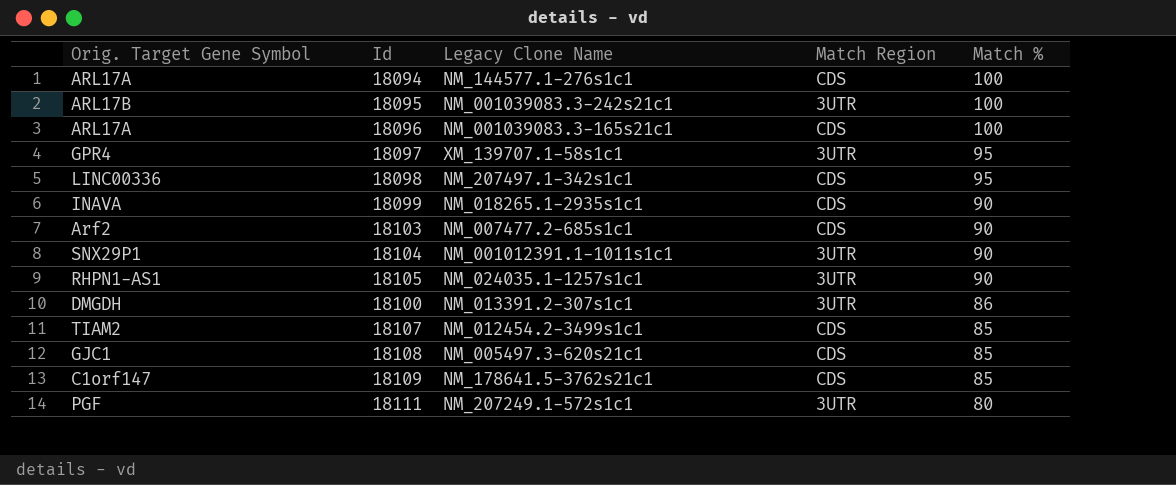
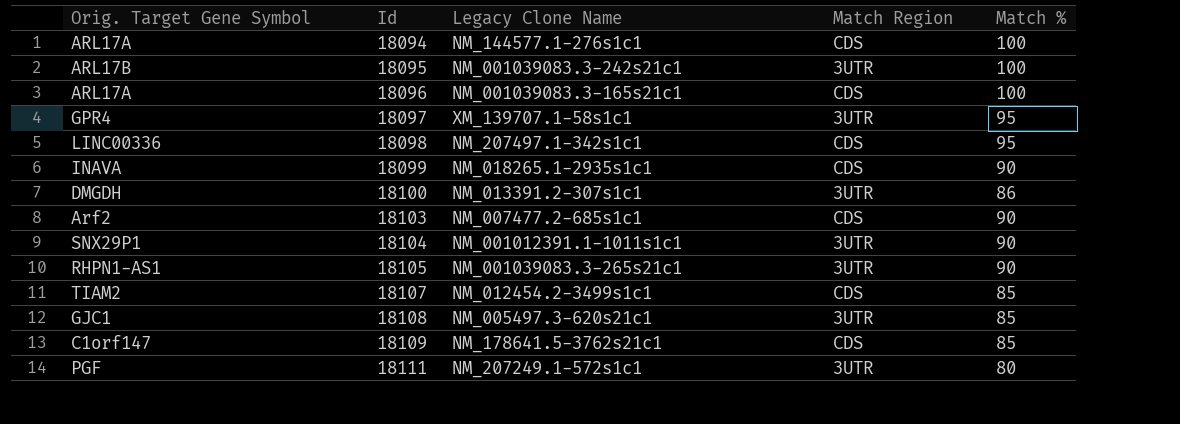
row order: Match % descending -> Id ascending
18105 | Legacy Clone Name: NM_024035.1-1257s1c1 -> NM_001039083.3-265s21c1
18108 | Match Region: CDS -> 3UTR

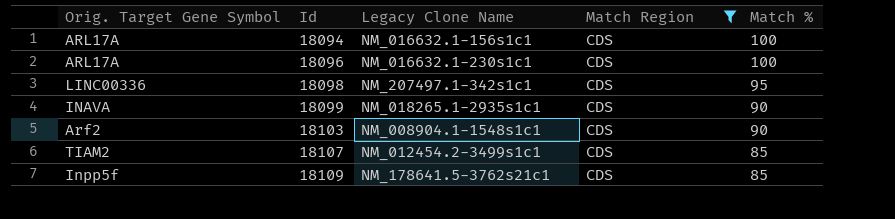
filter: none -> Match Region = CDS
18094 | Legacy Clone Name: NM_144577.1-276s1c1 -> NM_016632.1-156s1c1
18096 | Legacy Clone Name: NM_001039083.3-165s21c1 -> NM_016632.1-230s1c1
18103 | Legacy Clone Name: NM_007477.2-685s1c1 -> NM_008904.1-1548s1c1
18109 | Orig. Target Gene Symbol: C1orf147 -> Inpp5f

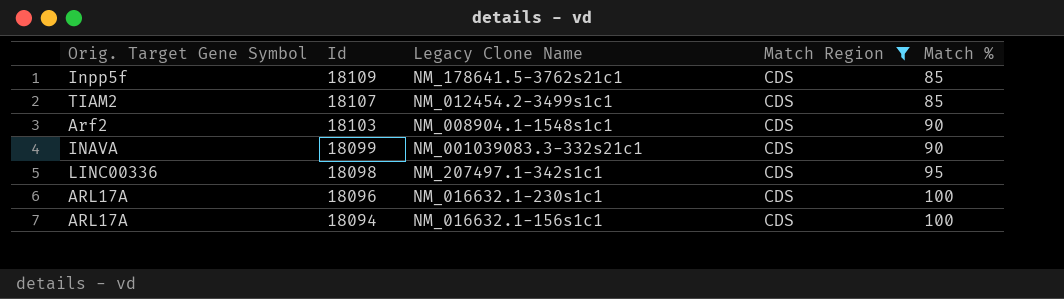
row order: Id ascending -> Id descending
18099 | Legacy Clone Name: NM_018265.1-2935s1c1 -> NM_001039083.3-332s21c1

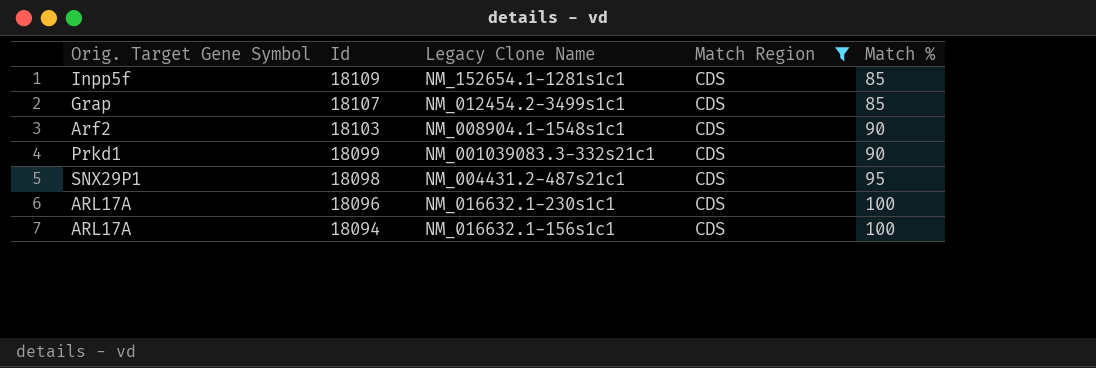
18109 | Legacy Clone Name: NM_178641.5-3762s21c1 -> NM_152654.1-1281s1c1
18107 | Orig. Target Gene Symbol: TIAM2 -> Grap
18099 | Orig. Target Gene Symbol: INAVA -> Prkd1
18098 | Orig. Target Gene Symbol: LINC00336 -> SNX29P1
18098 | Legacy Clone Name: NM_207497.1-342s1c1 -> NM_004431.2-487s21c1

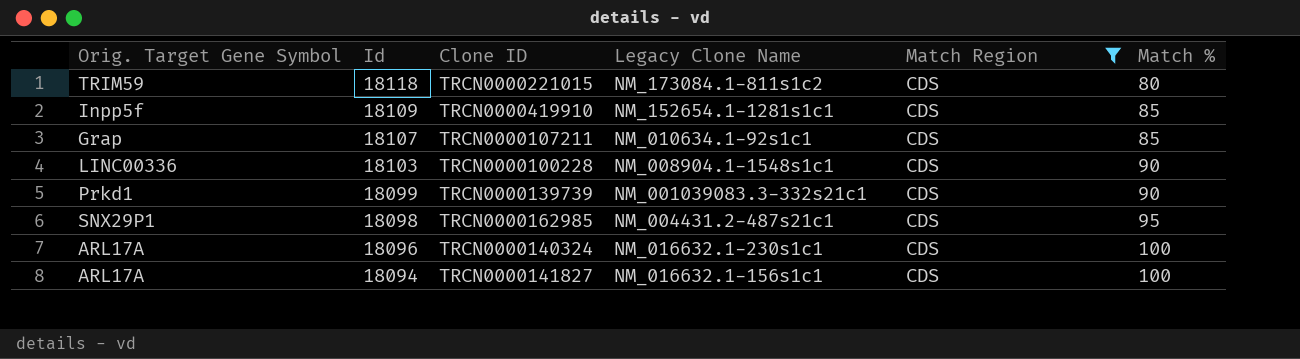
column Clone ID | position: none -> 3
row 18118: none -> TRIM59 | TRCN0000221015 | NM_173084.1-811s1c2 | CDS | 80
18107 | Legacy Clone Name: NM_012454.2-3499s1c1 -> NM_010634.1-92s1c1
18103 | Orig. Target Gene Symbol: Arf2 -> LINC00336

